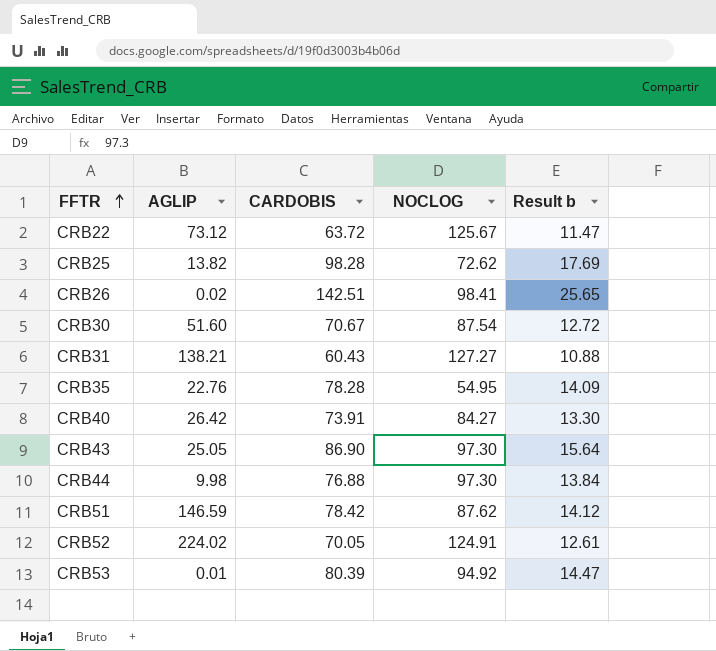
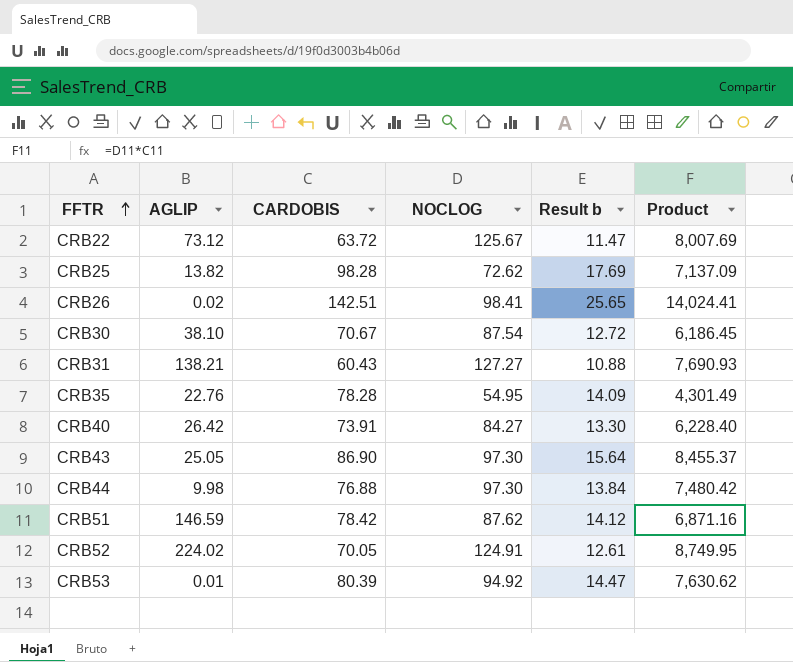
column Product | formula: none -> [CARDOBIS] * [NOCLOG]
CRB30 | AGLIP: 51.60 -> 38.10

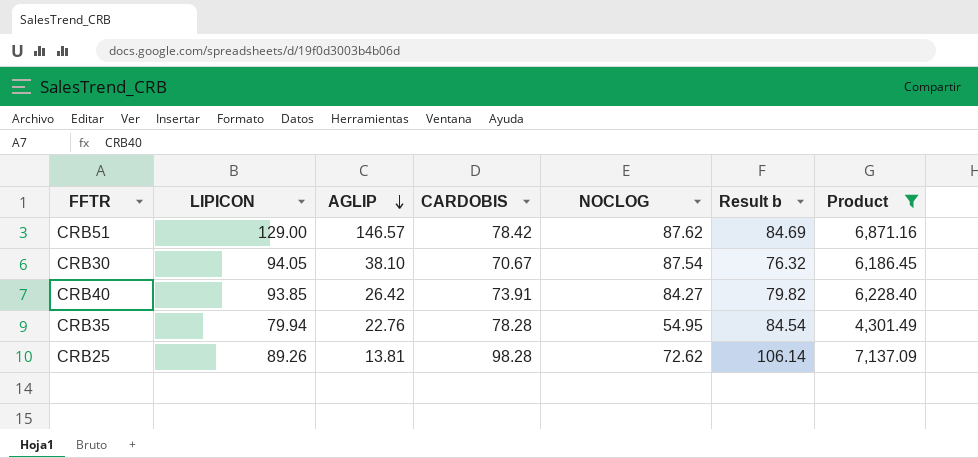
filter: none -> Product <= 7,137.09
row order: FFTR ascending -> AGLIP descending
column LIPICON | position: none -> 2
column Result b | formula: [CARDOBIS] * 0.18 -> [CARDOBIS] * 1.08
CRB51 | AGLIP: 146.59 -> 146.57
CRB25 | AGLIP: 13.82 -> 13.81

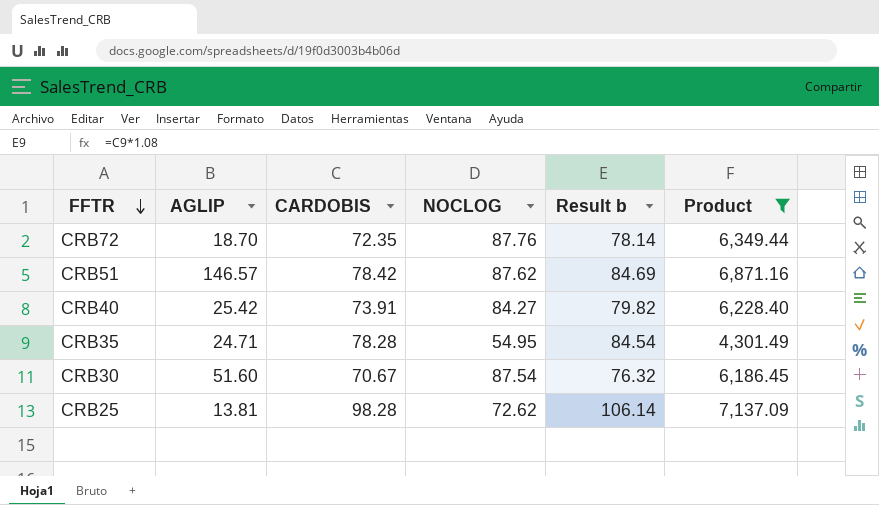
row order: AGLIP descending -> FFTR descending
column LIPICON | position: 2 -> none
row CRB72: none -> 18.70 | 72.35 | 87.76 | 78.14 | 6,349.44
CRB40 | AGLIP: 26.42 -> 25.42
CRB35 | AGLIP: 22.76 -> 24.71
CRB30 | AGLIP: 38.10 -> 51.60

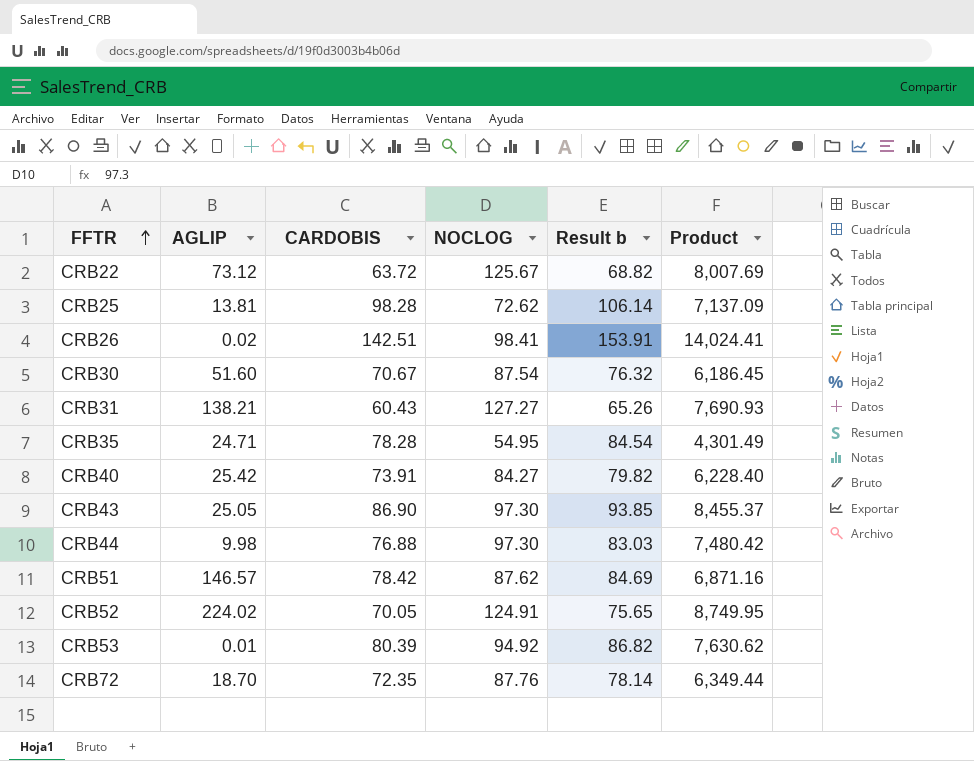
filter: Product <= 7,137.09 -> none
row order: FFTR descending -> FFTR ascending

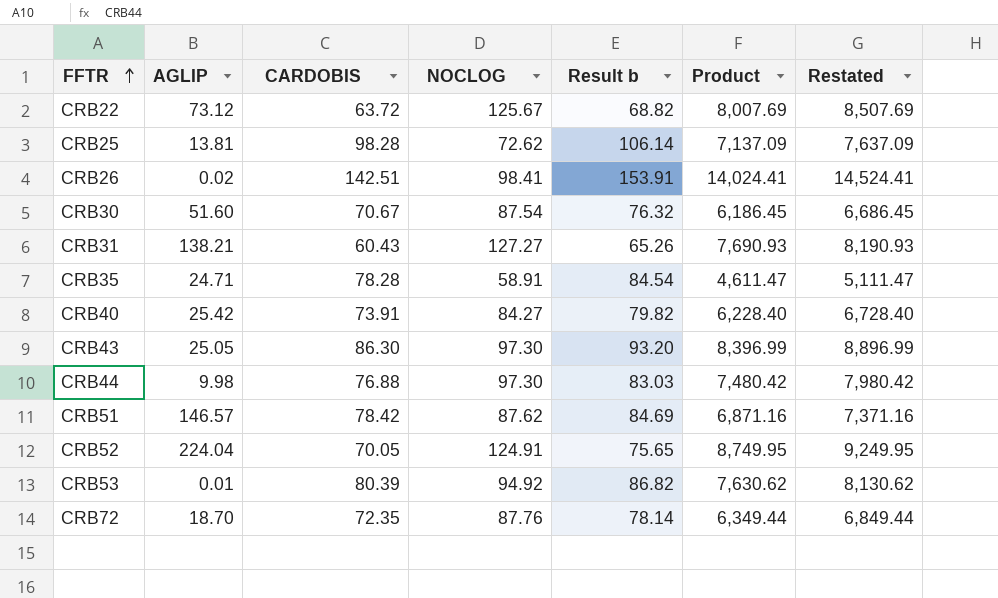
column Restated | formula: none -> [Product] + 500
CRB35 | NOCLOG: 54.95 -> 58.91
CRB35 | Product: 4,301.49 -> 4,611.47
CRB43 | CARDOBIS: 86.90 -> 86.30
CRB43 | Result b: 93.85 -> 93.20
CRB43 | Product: 8,455.37 -> 8,396.99
CRB52 | AGLIP: 224.02 -> 224.04

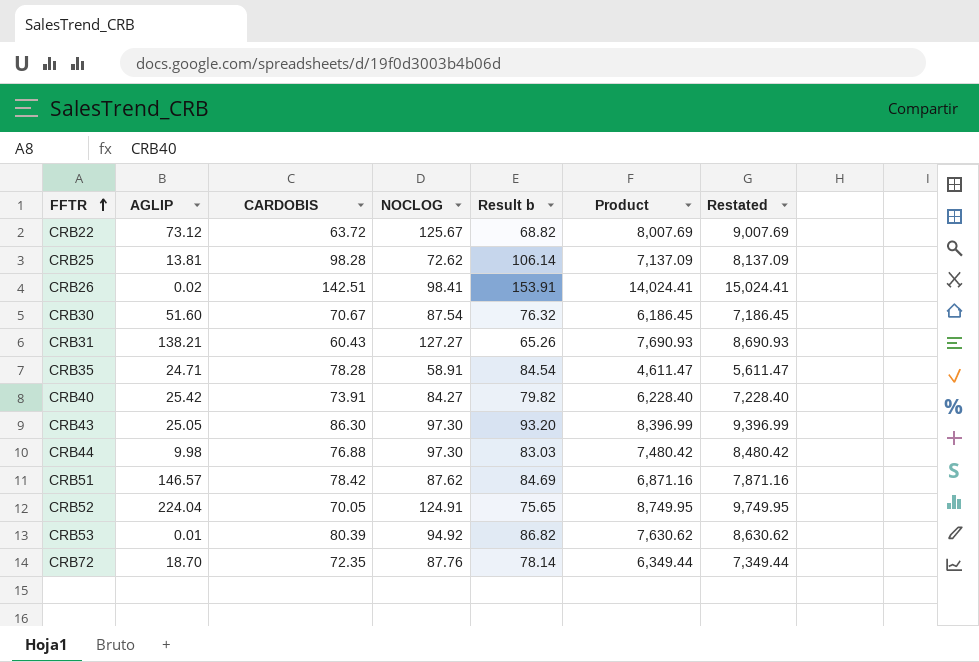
column Restated | formula: [Product] + 500 -> [Product] + 1000

